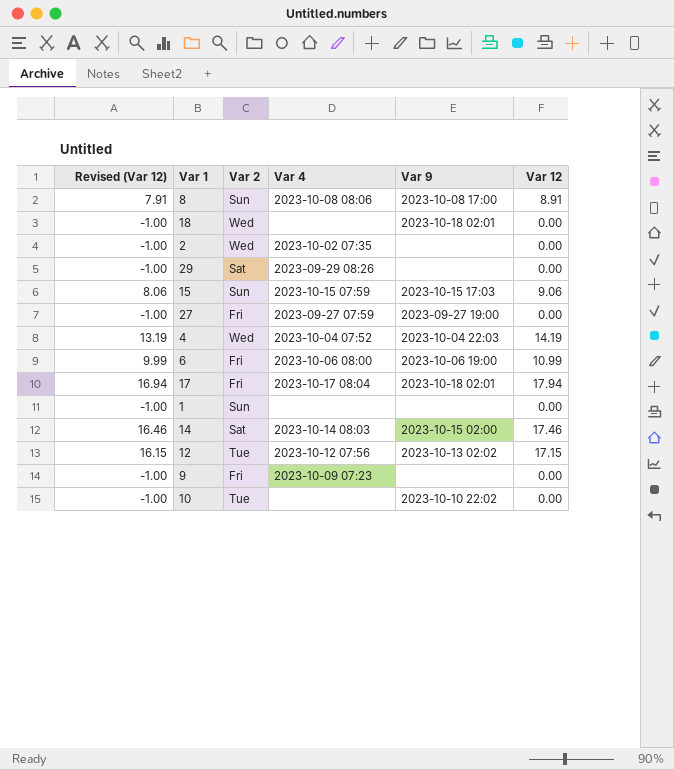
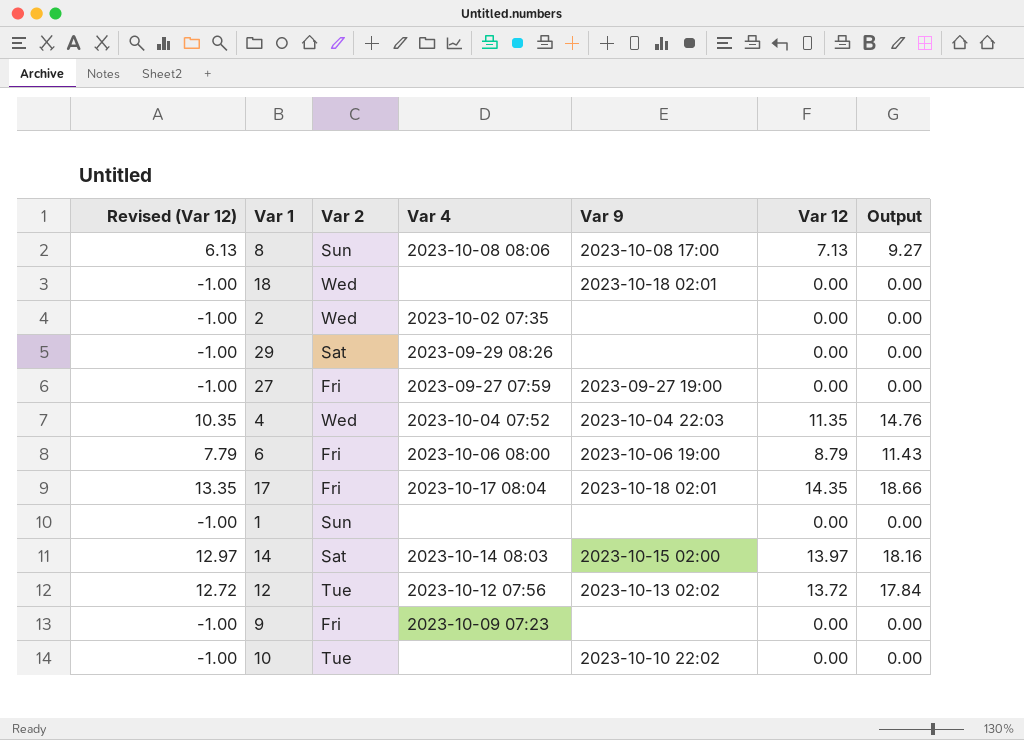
column Output | formula: none -> [Var 12] * 1.3
row 15: 8.06 | Sun | 2023-10-15 07:59 | 2023-10-15 17:03 | 9.06 -> none
8 | Revised (Var 12): 7.91 -> 6.13
8 | Var 12: 8.91 -> 7.13
4 | Revised (Var 12): 13.19 -> 10.35
4 | Var 12: 14.19 -> 11.35
6 | Revised (Var 12): 9.99 -> 7.79
6 | Var 12: 10.99 -> 8.79
17 | Revised (Var 12): 16.94 -> 13.35
17 | Var 12: 17.94 -> 14.35
14 | Revised (Var 12): 16.46 -> 12.97
14 | Var 12: 17.46 -> 13.97
12 | Revised (Var 12): 16.15 -> 12.72
12 | Var 12: 17.15 -> 13.72

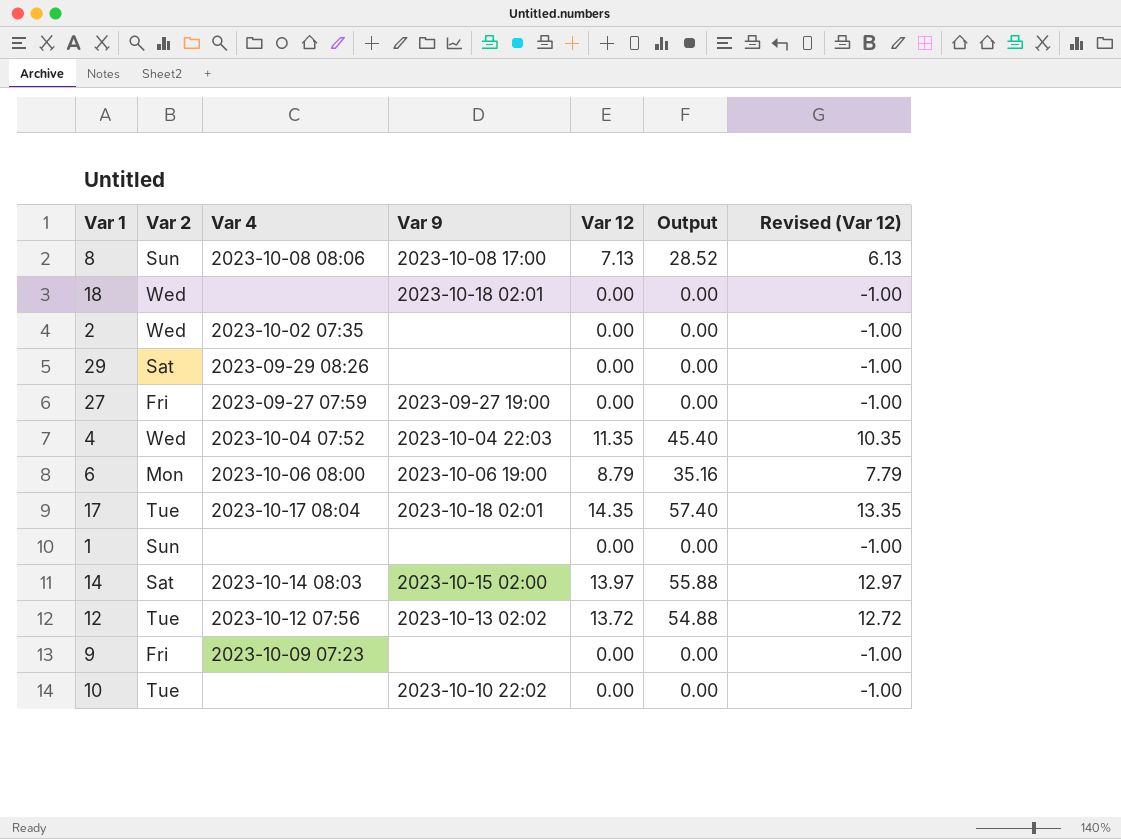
column Output | formula: [Var 12] * 1.3 -> [Var 12] * 4
column Revised (Var 12) | position: 1 -> 7
6 | Var 2: Fri -> Mon
17 | Var 2: Fri -> Tue

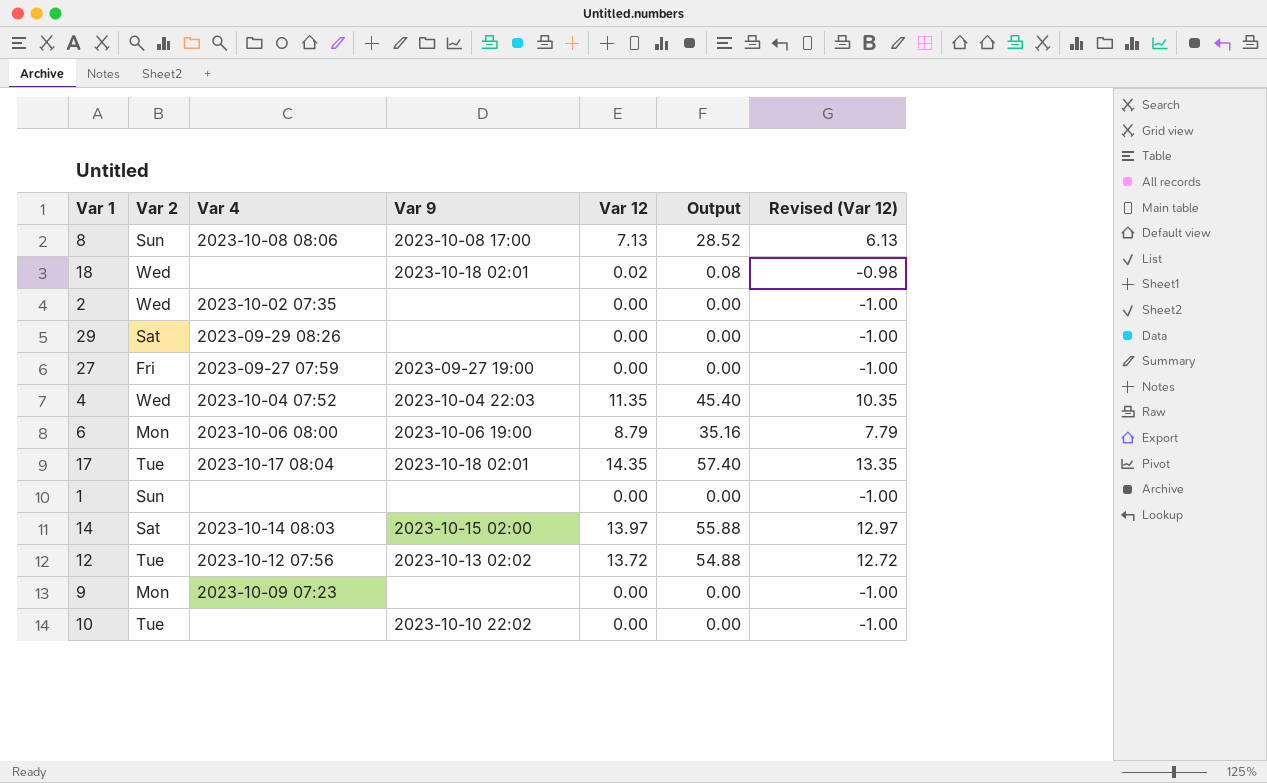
18 | Var 12: 0.00 -> 0.02
18 | Output: 0.00 -> 0.08
18 | Revised (Var 12): -1.00 -> -0.98
9 | Var 2: Fri -> Mon

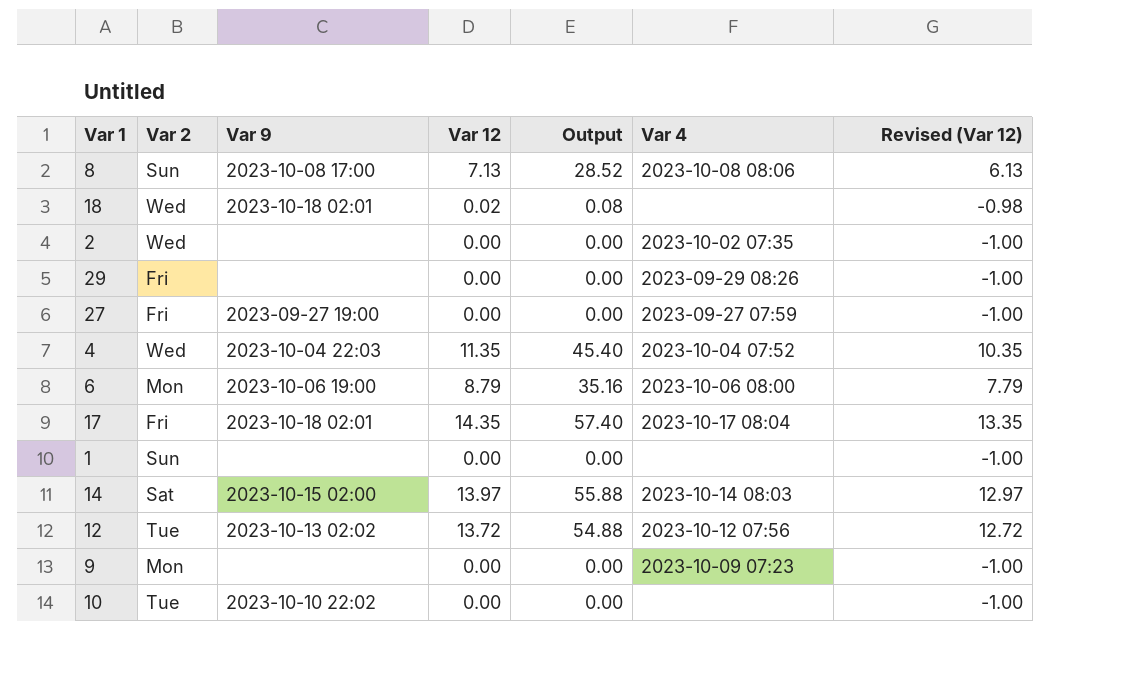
column Var 4 | position: 3 -> 6
29 | Var 2: Sat -> Fri
17 | Var 2: Tue -> Fri

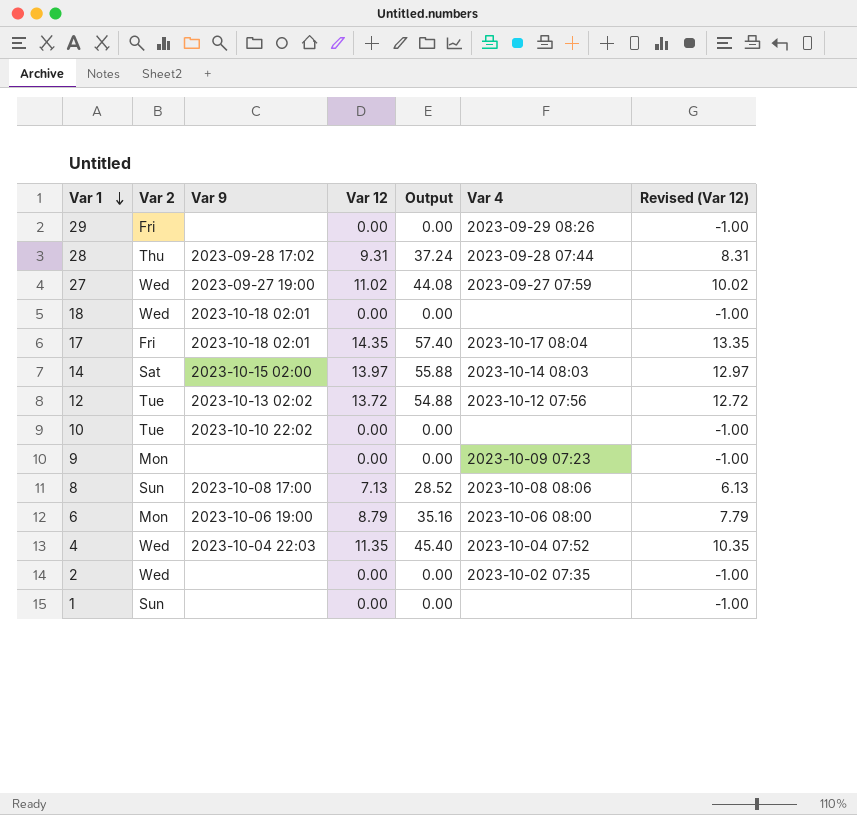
row order: none -> Var 1 descending
row 28: none -> Thu | 2023-09-28 17:02 | 9.31 | 37.24 | 2023-09-28 07:44 | 8.31
27 | Var 2: Fri -> Wed
27 | Var 12: 0.00 -> 11.02
27 | Output: 0.00 -> 44.08
27 | Revised (Var 12): -1.00 -> 10.02
18 | Var 12: 0.02 -> 0.00
18 | Output: 0.08 -> 0.00
18 | Revised (Var 12): -0.98 -> -1.00

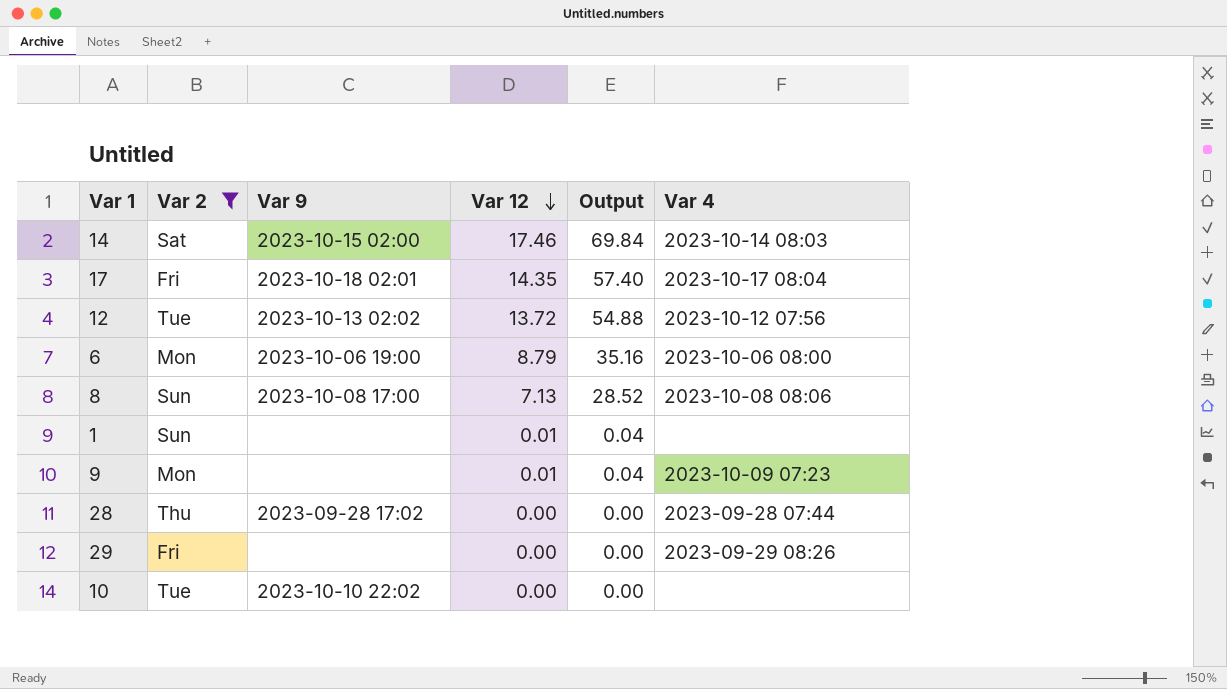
filter: none -> Var 2 != Wed
row order: Var 1 descending -> Var 12 descending
column Revised (Var 12) | formula: [Var 12] - 1 -> none
14 | Var 12: 13.97 -> 17.46
14 | Output: 55.88 -> 69.84
1 | Var 12: 0.00 -> 0.01
1 | Output: 0.00 -> 0.04
9 | Var 12: 0.00 -> 0.01
9 | Output: 0.00 -> 0.04
28 | Var 12: 9.31 -> 0.00
28 | Output: 37.24 -> 0.00

